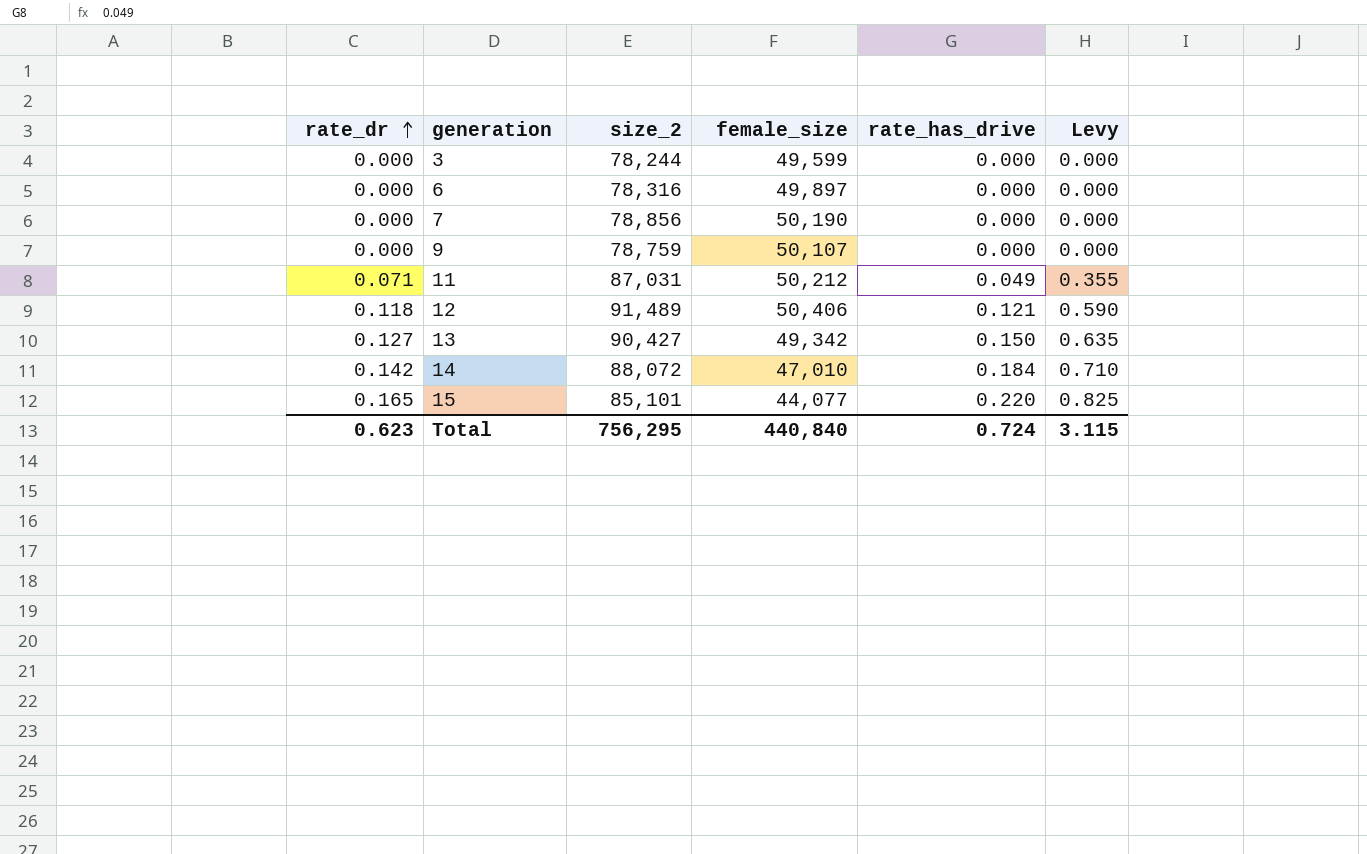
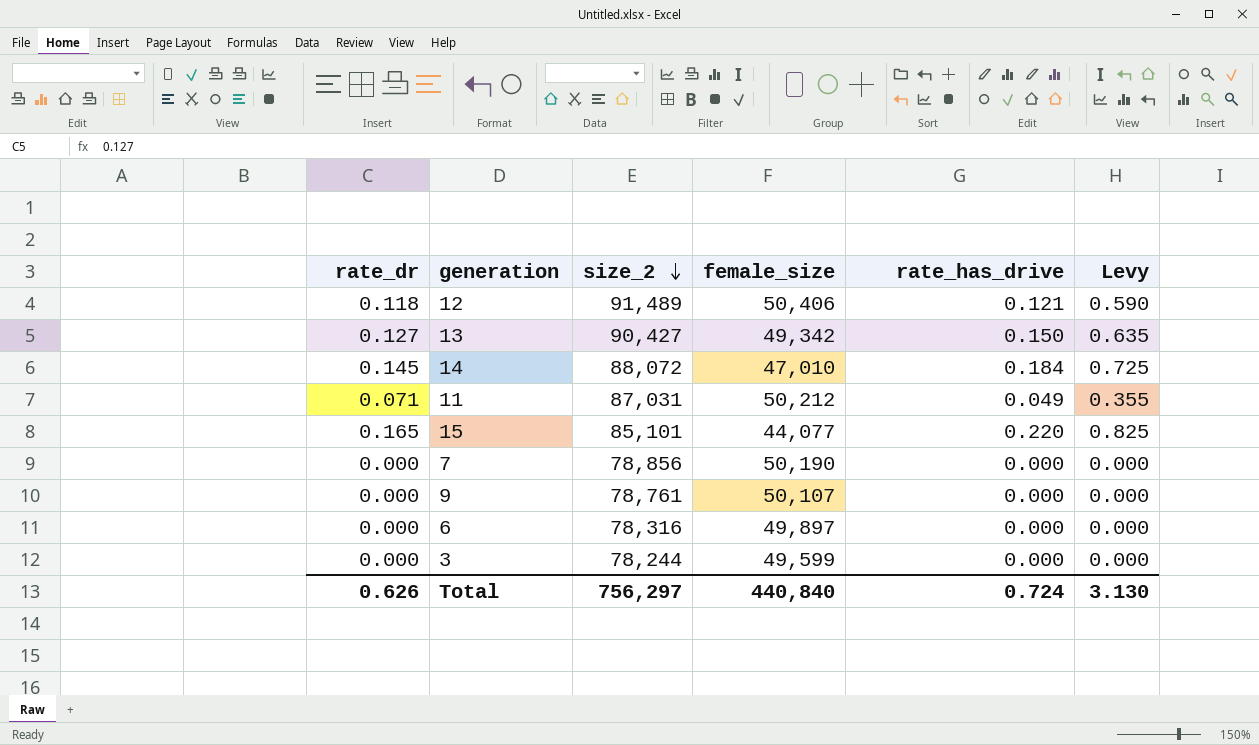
row order: rate_dr ascending -> size_2 descending
14 | rate_dr: 0.142 -> 0.145
14 | Levy: 0.710 -> 0.725
9 | size_2: 78,759 -> 78,761
Total | rate_dr: 0.623 -> 0.626
Total | size_2: 756,295 -> 756,297
Total | Levy: 3.115 -> 3.130

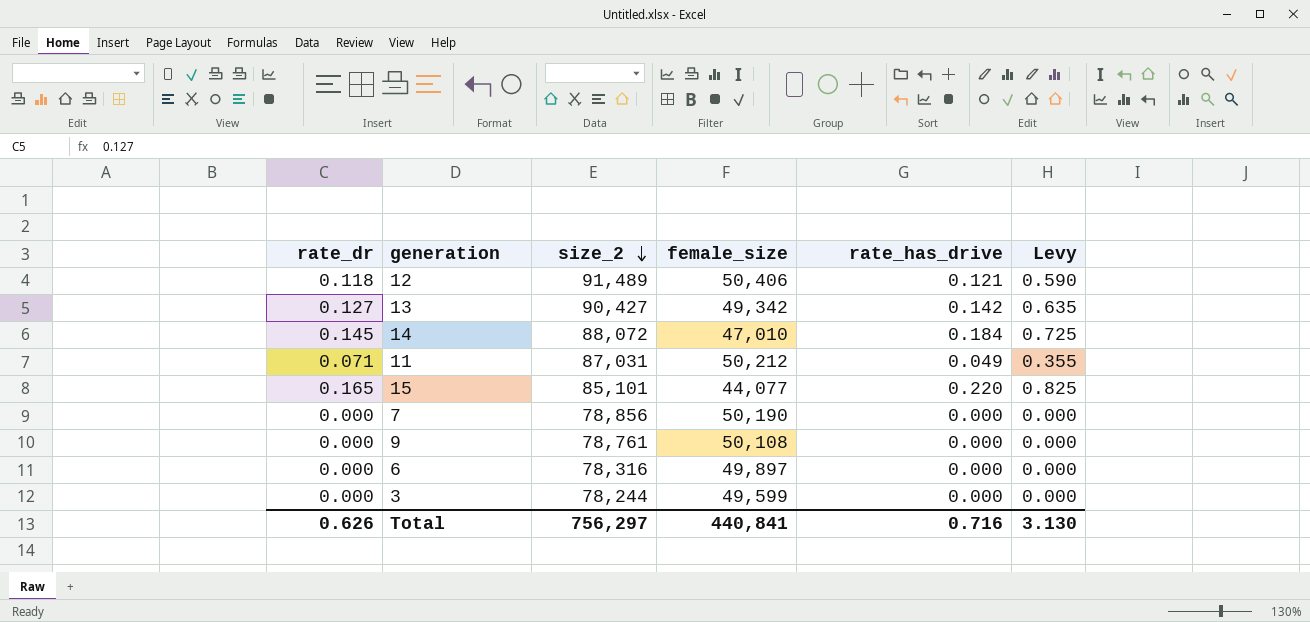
13 | rate_has_drive: 0.150 -> 0.142
9 | female_size: 50,107 -> 50,108
Total | female_size: 440,840 -> 440,841
Total | rate_has_drive: 0.724 -> 0.716

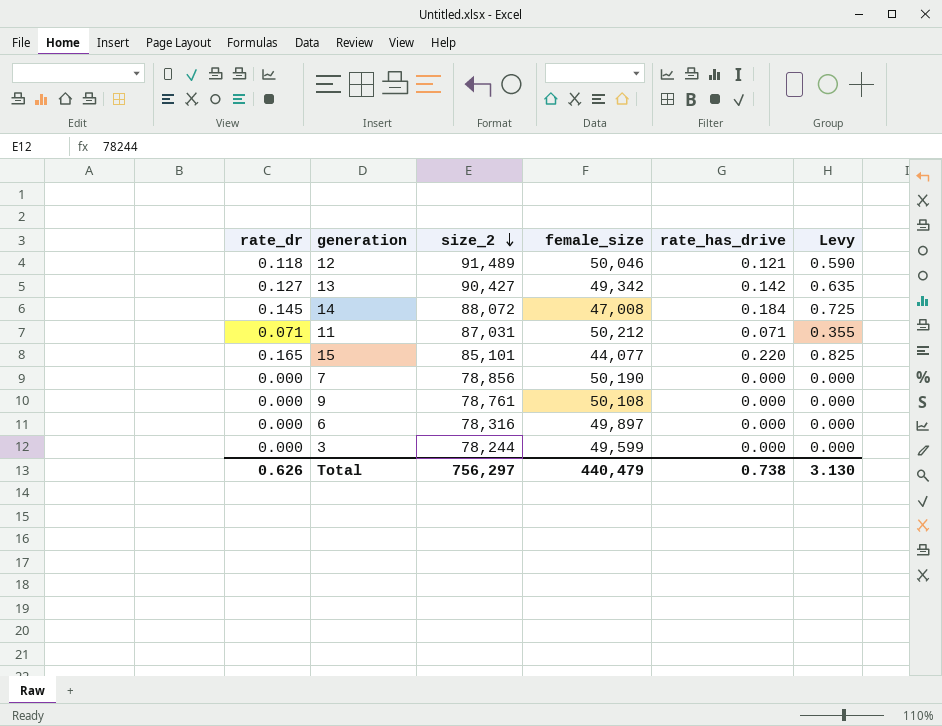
12 | female_size: 50,406 -> 50,046
14 | female_size: 47,010 -> 47,008
11 | rate_has_drive: 0.049 -> 0.071
Total | female_size: 440,841 -> 440,479
Total | rate_has_drive: 0.716 -> 0.738

